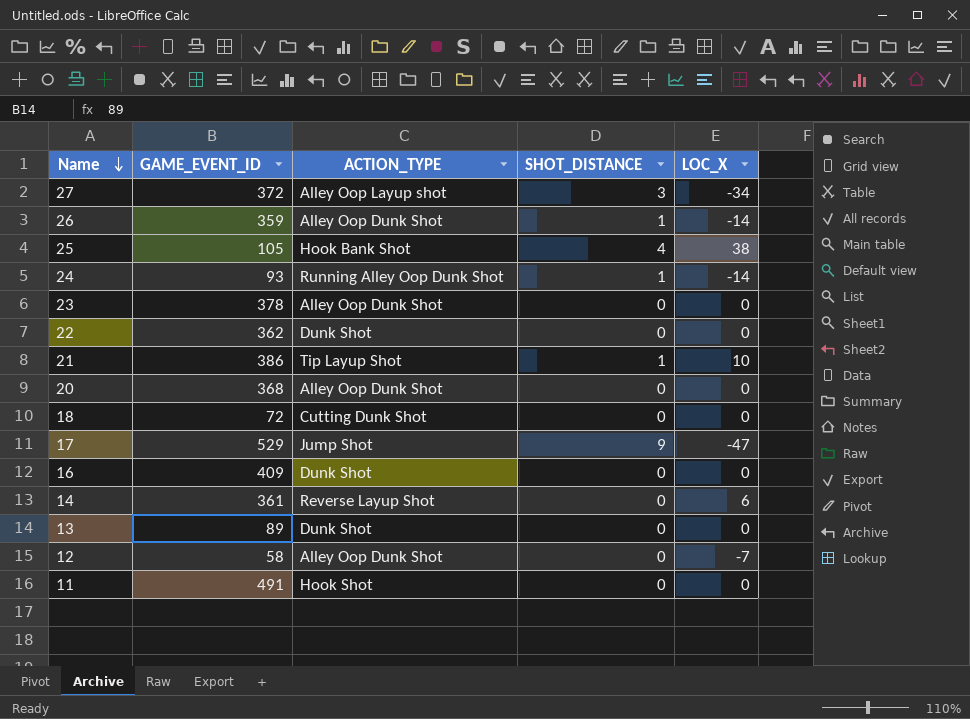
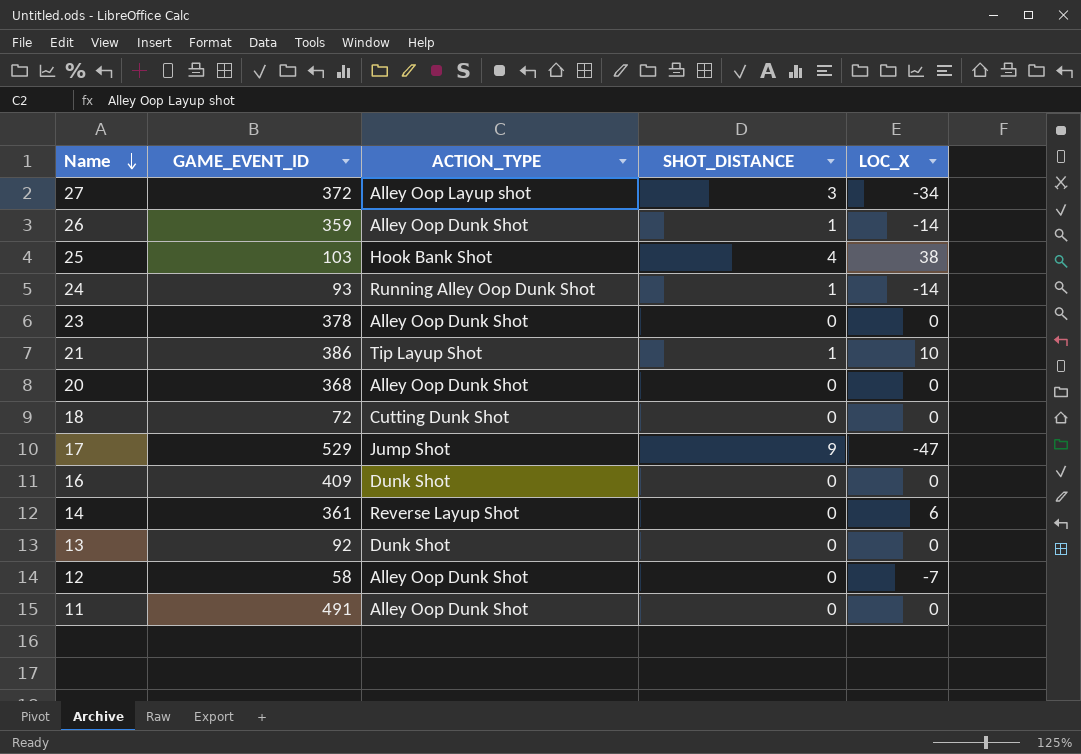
row 22: 362 | Dunk Shot | 0 | 0 -> none
25 | GAME_EVENT_ID: 105 -> 103
13 | GAME_EVENT_ID: 89 -> 92
11 | ACTION_TYPE: Hook Shot -> Alley Oop Dunk Shot

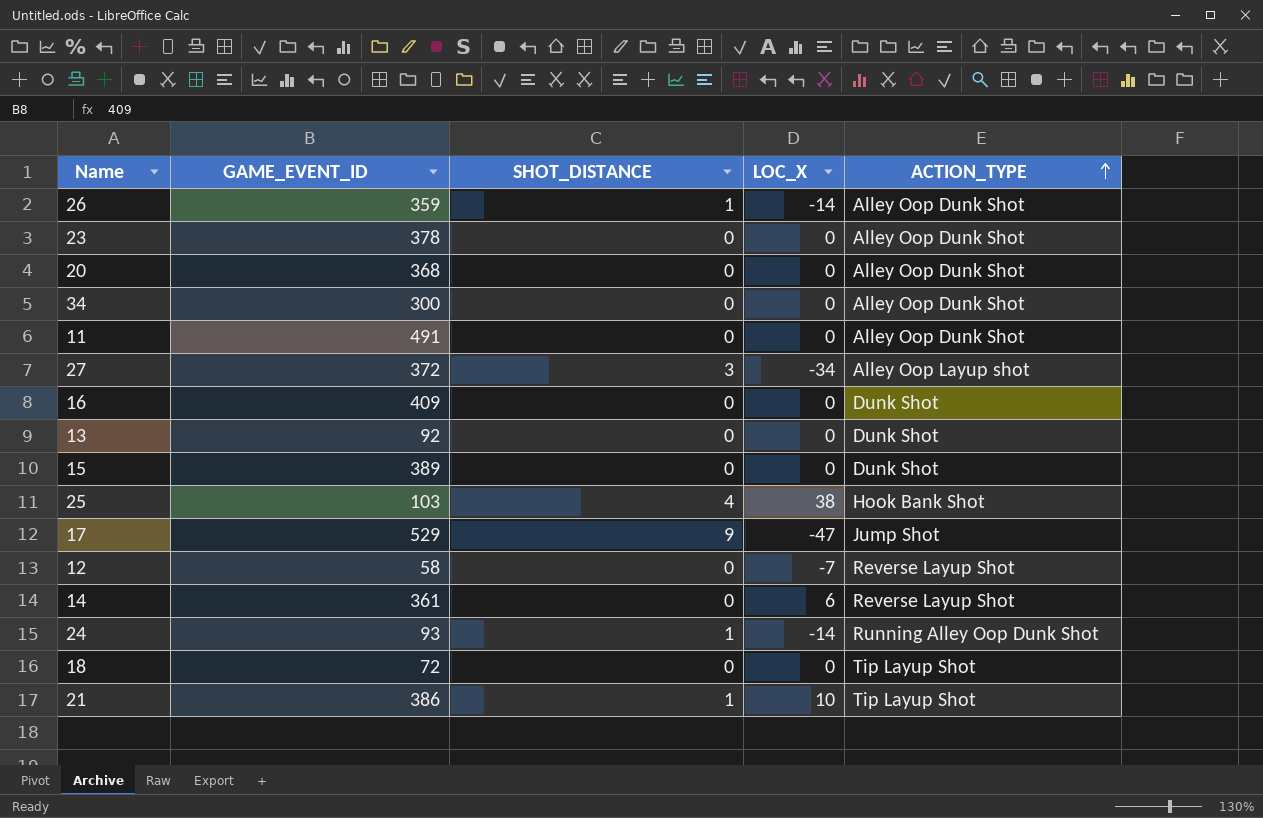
row order: Name descending -> ACTION_TYPE ascending
column ACTION_TYPE | position: 3 -> 5
row 34: none -> 300 | 0 | 0 | Alley Oop Dunk Shot
row 15: none -> 389 | 0 | 0 | Dunk Shot
12 | ACTION_TYPE: Alley Oop Dunk Shot -> Reverse Layup Shot
18 | ACTION_TYPE: Cutting Dunk Shot -> Tip Layup Shot

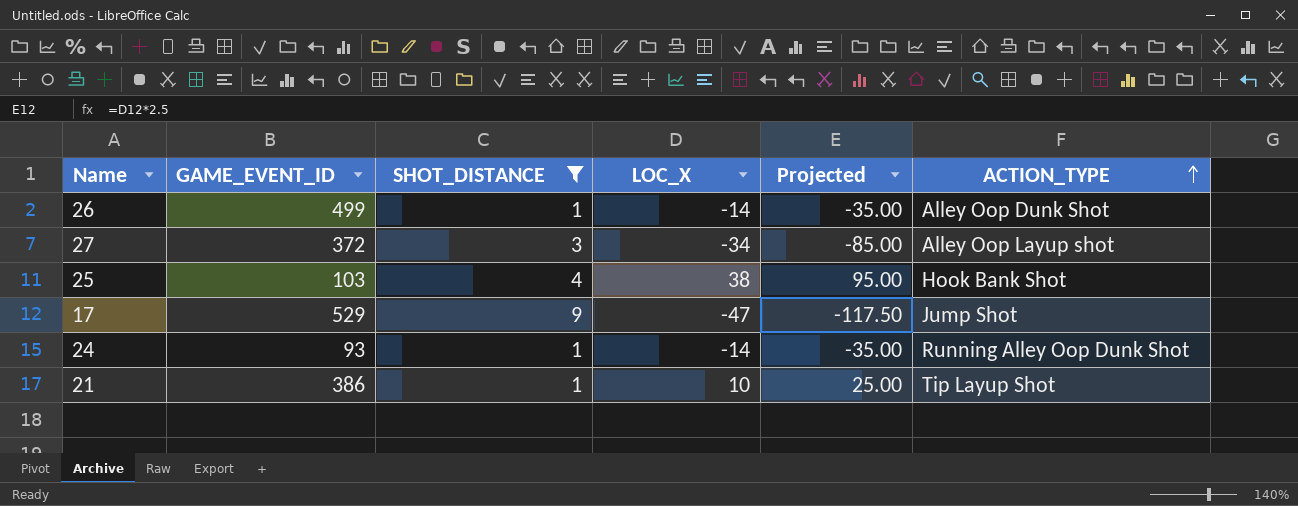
filter: none -> SHOT_DISTANCE != 0
column Projected | formula: none -> [LOC_X] * 2.5
26 | GAME_EVENT_ID: 359 -> 499

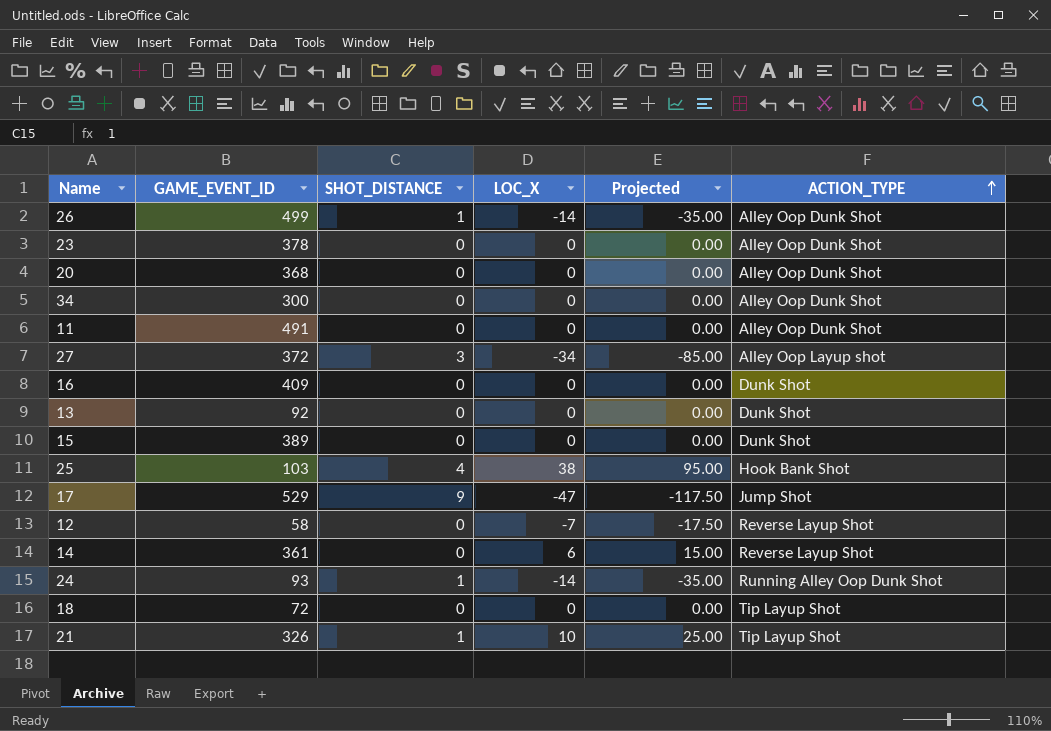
filter: SHOT_DISTANCE != 0 -> none
21 | GAME_EVENT_ID: 386 -> 326

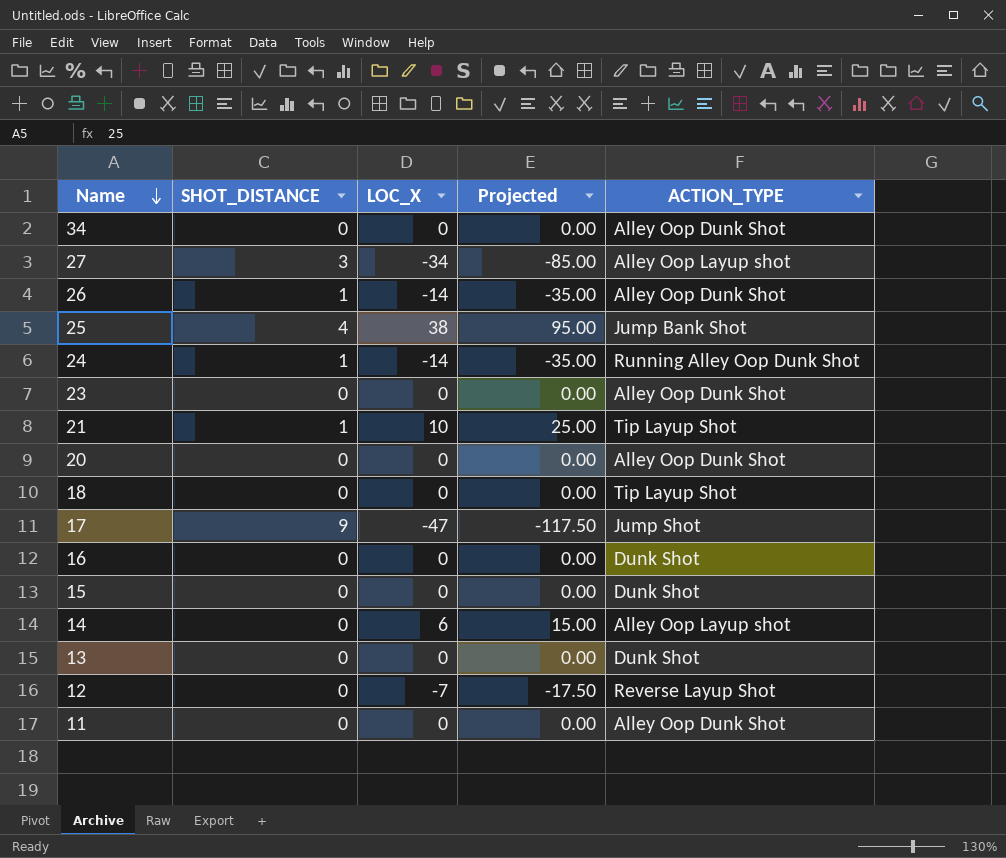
row order: ACTION_TYPE ascending -> Name descending
column GAME_EVENT_ID | position: 2 -> none
25 | ACTION_TYPE: Hook Bank Shot -> Jump Bank Shot
14 | ACTION_TYPE: Reverse Layup Shot -> Alley Oop Layup shot

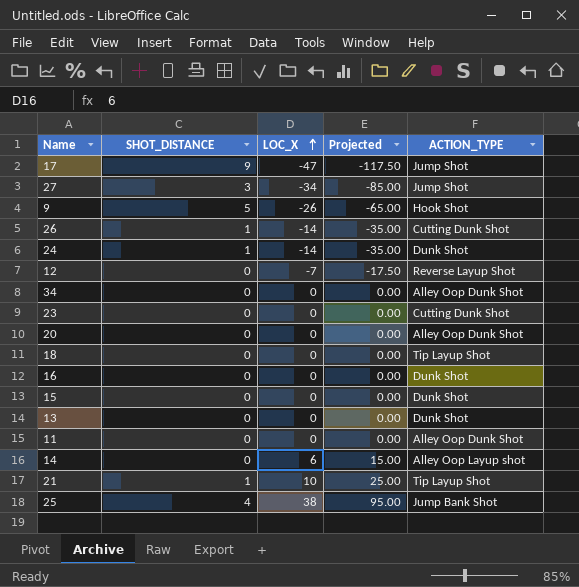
row order: Name descending -> LOC_X ascending
27 | ACTION_TYPE: Alley Oop Layup shot -> Jump Shot
row 9: none -> 5 | -26 | -65.00 | Hook Shot
26 | ACTION_TYPE: Alley Oop Dunk Shot -> Cutting Dunk Shot
24 | ACTION_TYPE: Running Alley Oop Dunk Shot -> Dunk Shot
23 | ACTION_TYPE: Alley Oop Dunk Shot -> Cutting Dunk Shot

